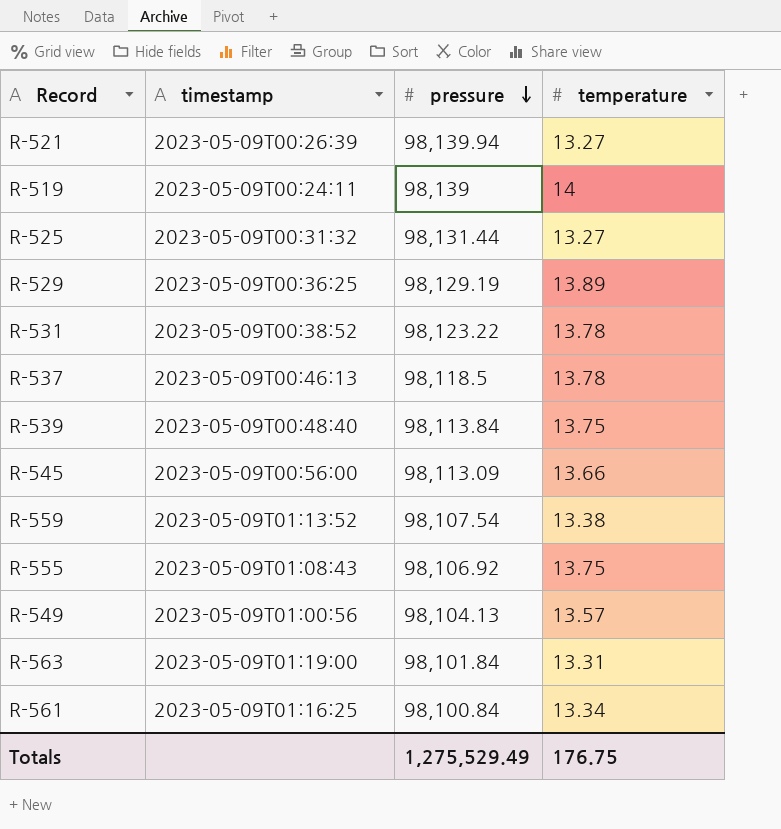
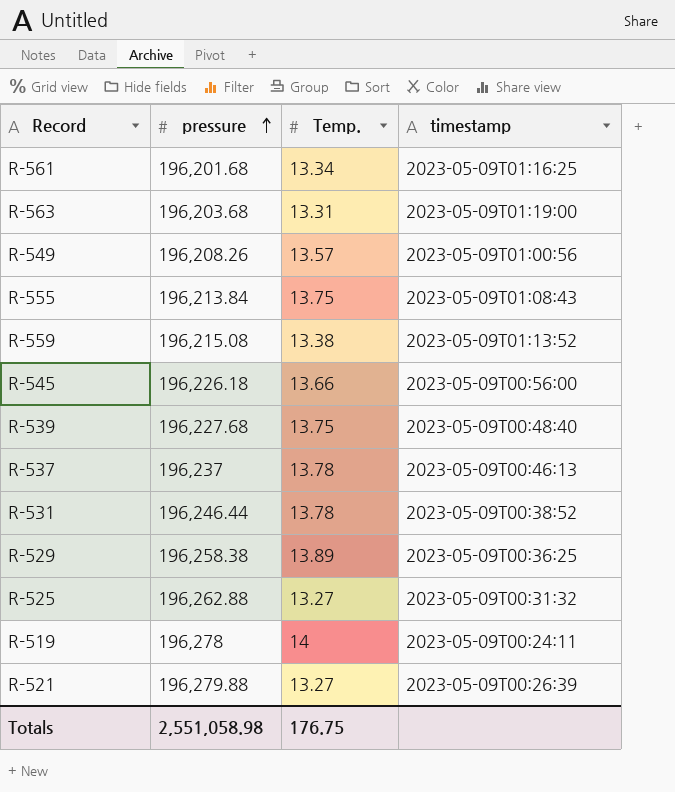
row order: pressure descending -> pressure ascending
column name: temperature -> Temp.
column timestamp | position: 2 -> 4
R-561 | pressure: 98,100.84 -> 196,201.68
R-563 | pressure: 98,101.84 -> 196,203.68
R-549 | pressure: 98,104.13 -> 196,208.26
R-555 | pressure: 98,106.92 -> 196,213.84
R-559 | pressure: 98,107.54 -> 196,215.08
R-545 | pressure: 98,113.09 -> 196,226.18
R-539 | pressure: 98,113.84 -> 196,227.68
R-537 | pressure: 98,118.5 -> 196,237
R-531 | pressure: 98,123.22 -> 196,246.44
R-529 | pressure: 98,129.19 -> 196,258.38
R-525 | pressure: 98,131.44 -> 196,262.88
R-519 | pressure: 98,139 -> 196,278
R-521 | pressure: 98,139.94 -> 196,279.88
Totals | pressure: 1,275,529.49 -> 2,551,058.98

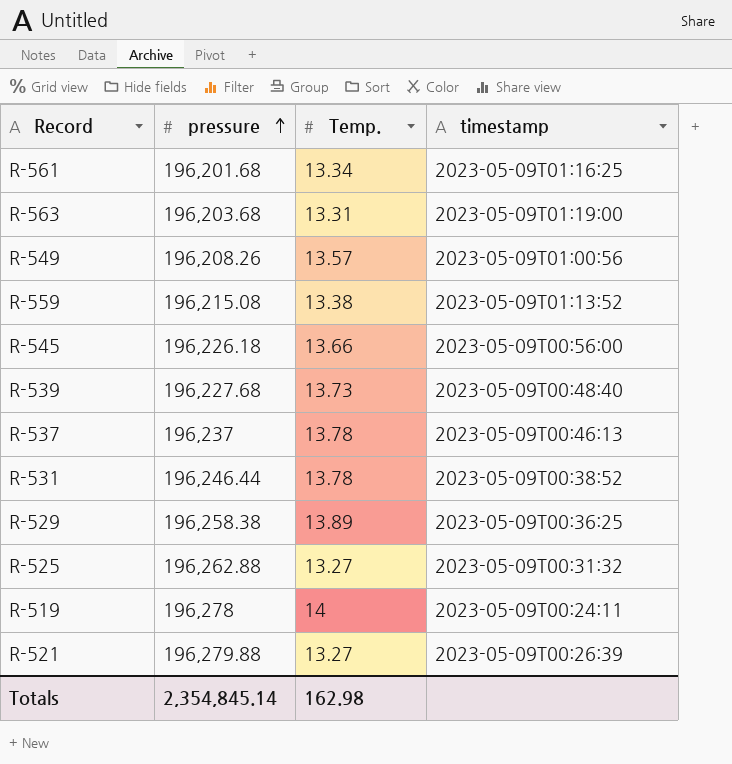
row R-555: 196,213.84 | 13.75 | 2023-05-09T01:08:43 -> none
R-539 | Temp.: 13.75 -> 13.73
Totals | pressure: 2,551,058.98 -> 2,354,845.14
Totals | Temp.: 176.75 -> 162.98

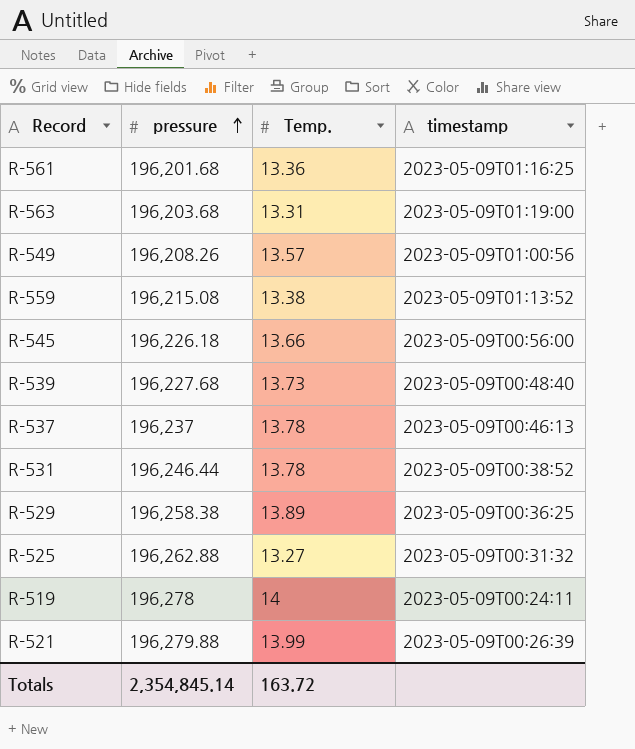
R-561 | Temp.: 13.34 -> 13.36
R-521 | Temp.: 13.27 -> 13.99
Totals | Temp.: 162.98 -> 163.72

